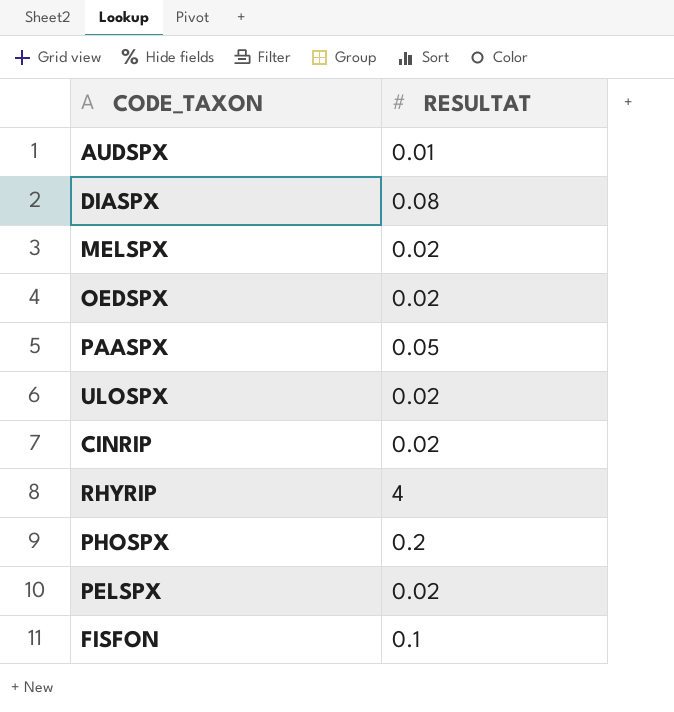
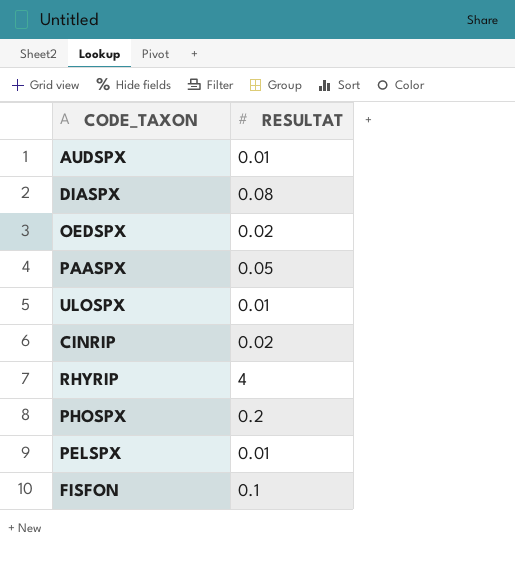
row MELSPX: 0.02 -> none
ULOSPX | RESULTAT: 0.02 -> 0.01
PELSPX | RESULTAT: 0.02 -> 0.01

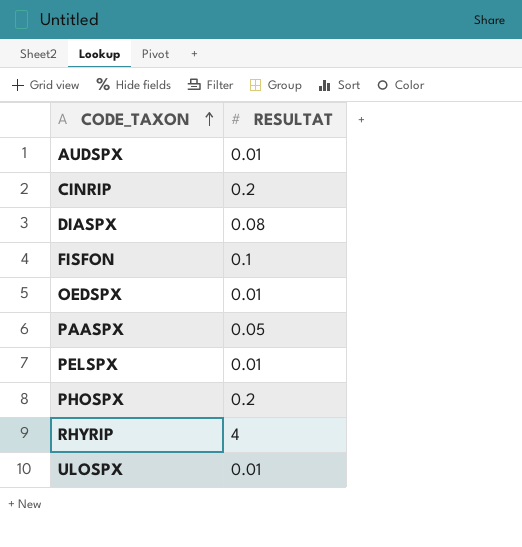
row order: none -> CODE_TAXON ascending
CINRIP | RESULTAT: 0.02 -> 0.2
OEDSPX | RESULTAT: 0.02 -> 0.01

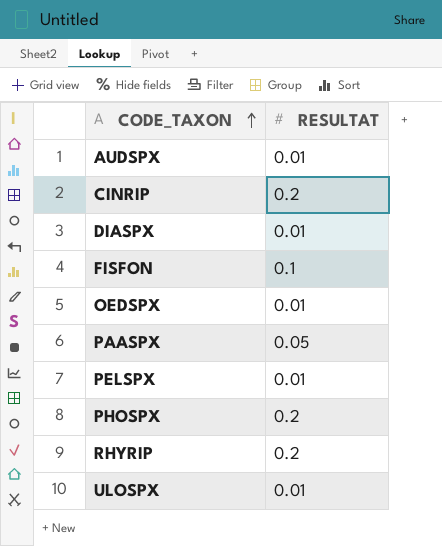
DIASPX | RESULTAT: 0.08 -> 0.01
RHYRIP | RESULTAT: 4 -> 0.2

